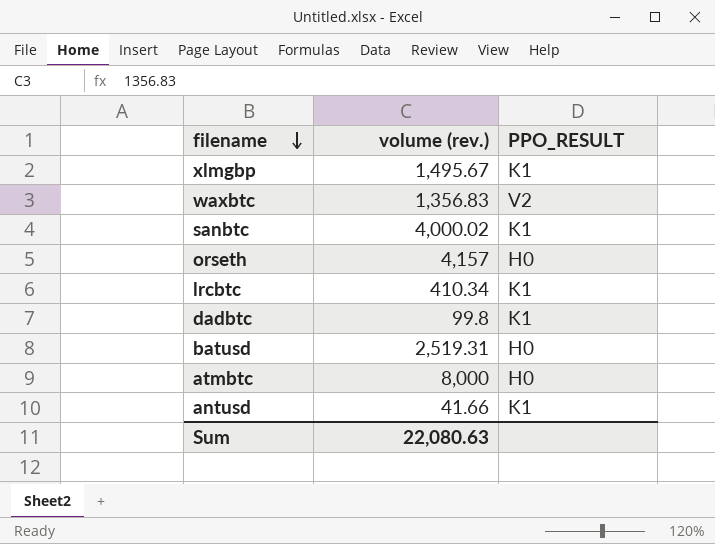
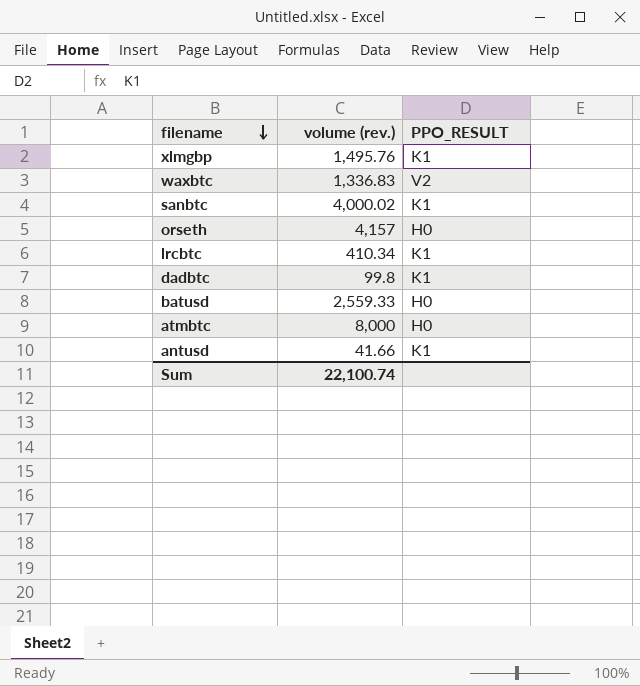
xlmgbp | volume (rev.): 1,495.67 -> 1,495.76
waxbtc | volume (rev.): 1,356.83 -> 1,336.83
batusd | volume (rev.): 2,519.31 -> 2,559.33
Sum | volume (rev.): 22,080.63 -> 22,100.74

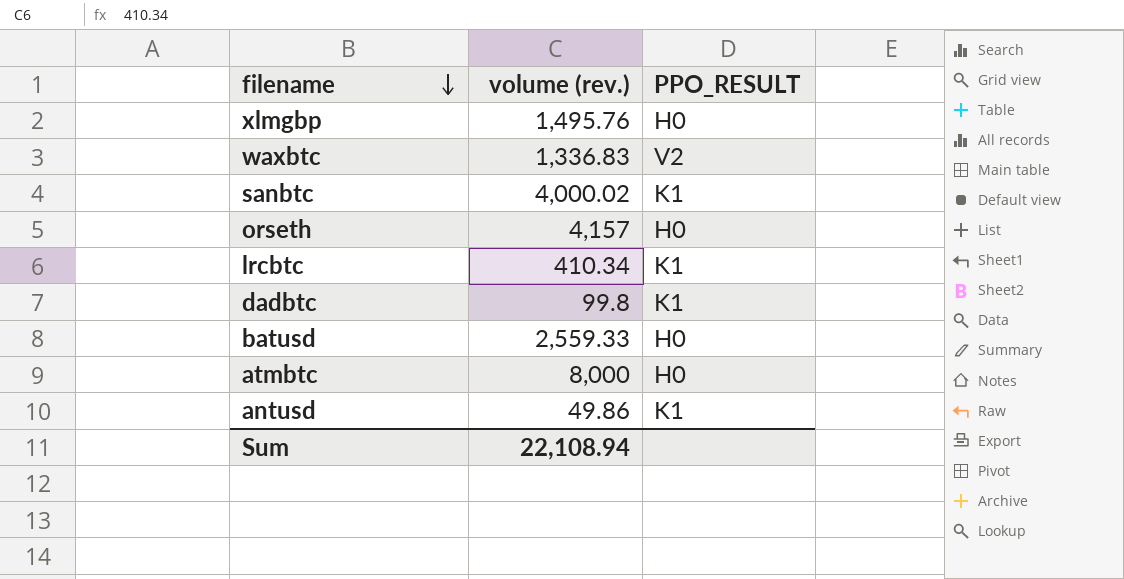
xlmgbp | PPO_RESULT: K1 -> H0
antusd | volume (rev.): 41.66 -> 49.86
Sum | volume (rev.): 22,100.74 -> 22,108.94

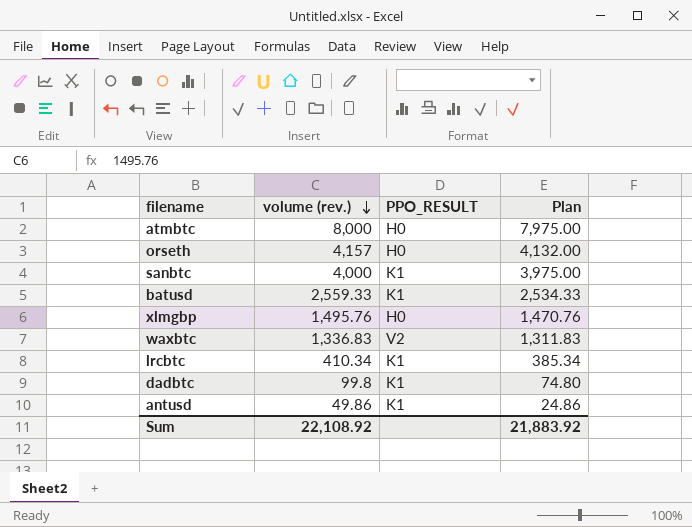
row order: filename descending -> volume (rev.) descending
column Plan | formula: none -> [volume (rev.)] - 25
sanbtc | volume (rev.): 4,000.02 -> 4,000
batusd | PPO_RESULT: H0 -> K1
Sum | volume (rev.): 22,108.94 -> 22,108.92

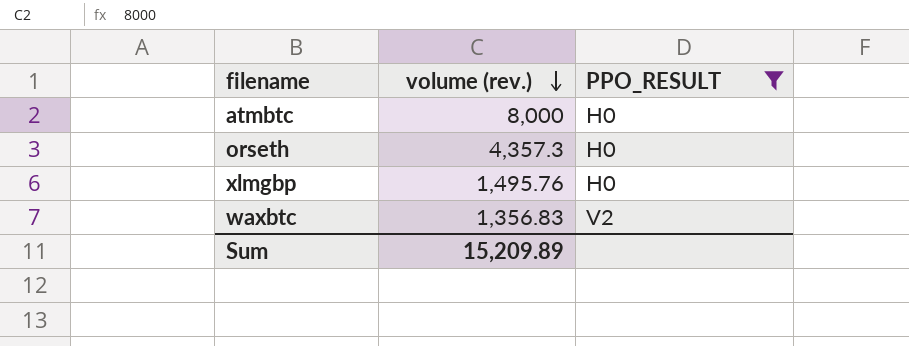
filter: none -> PPO_RESULT != K1
column Plan | formula: [volume (rev.)] - 25 -> none
orseth | volume (rev.): 4,157 -> 4,357.3
waxbtc | volume (rev.): 1,336.83 -> 1,356.83
Sum | volume (rev.): 22,108.92 -> 15,209.89

